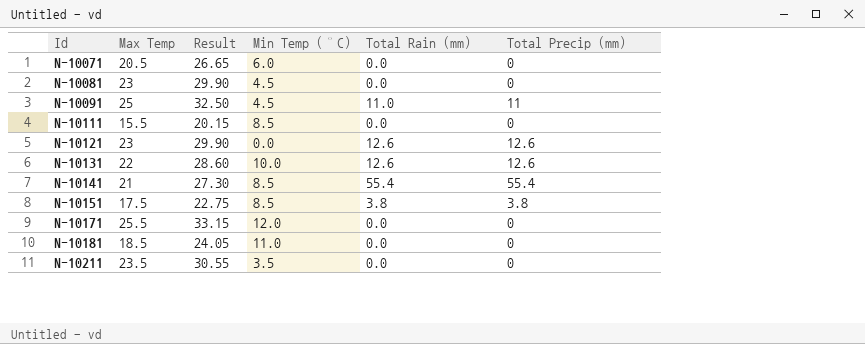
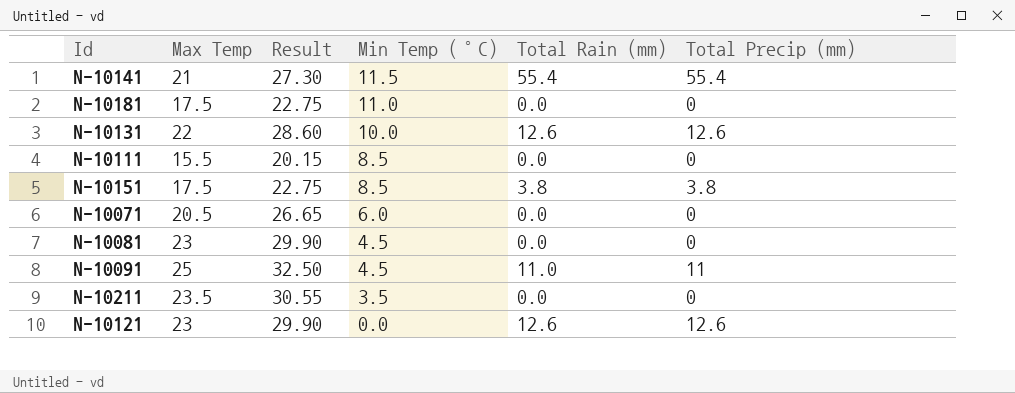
row order: Id ascending -> Min Temp (°C) descending
row N-10171: 25.5 | 33.15 | 12.0 | 0.0 | 0 -> none
N-10141 | Min Temp (°C): 8.5 -> 11.5
N-10181 | Max Temp: 18.5 -> 17.5
N-10181 | Result: 24.05 -> 22.75

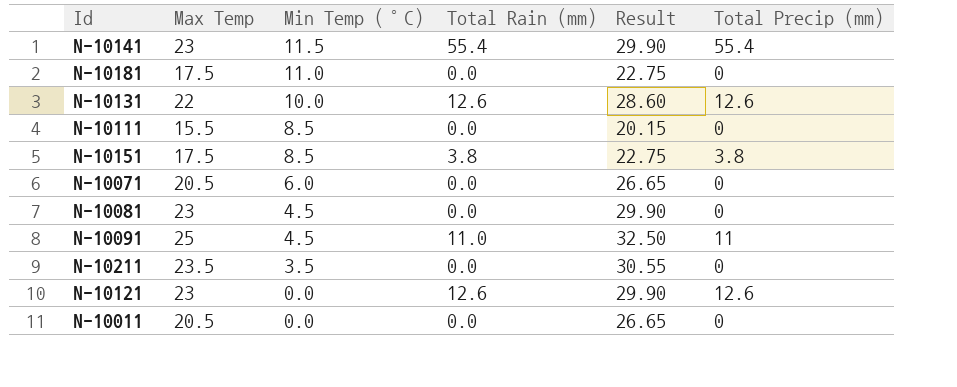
column Result | position: 3 -> 5
N-10141 | Max Temp: 21 -> 23
N-10141 | Result: 27.30 -> 29.90
row N-10011: none -> 20.5 | 0.0 | 0.0 | 26.65 | 0

